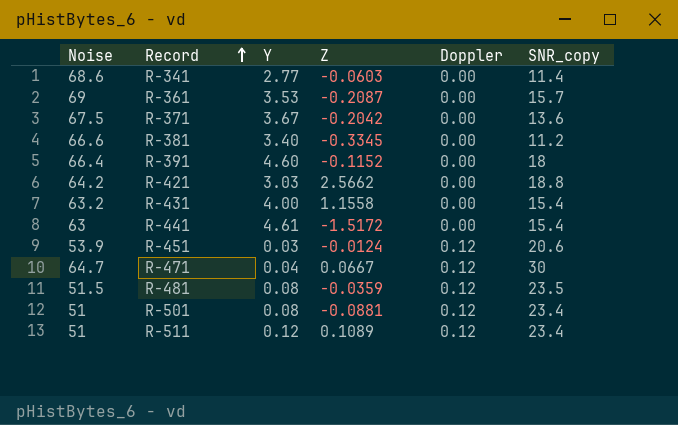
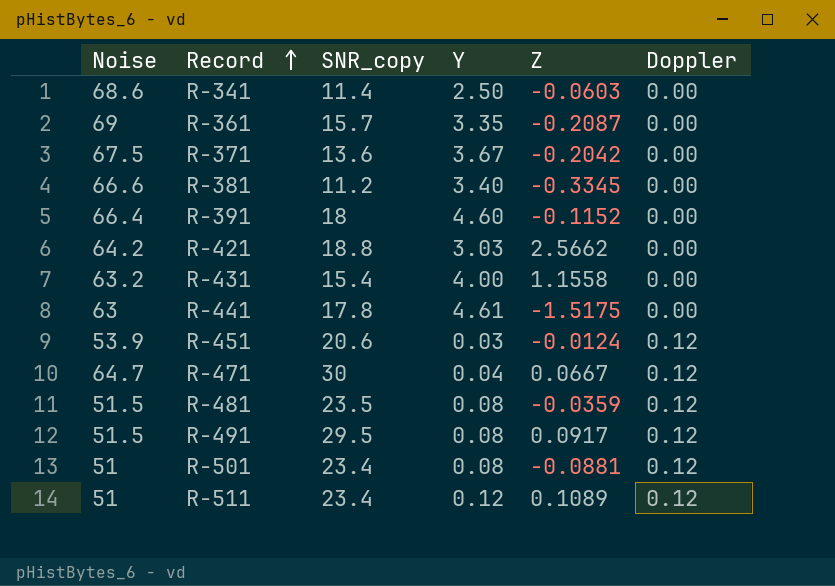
column SNR_copy | position: 6 -> 3
R-341 | Y: 2.77 -> 2.50
R-361 | Y: 3.53 -> 3.35
R-441 | SNR_copy: 15.4 -> 17.8
R-441 | Z: -1.5172 -> -1.5175
row R-491: none -> 51.5 | 29.5 | 0.08 | 0.0917 | 0.12

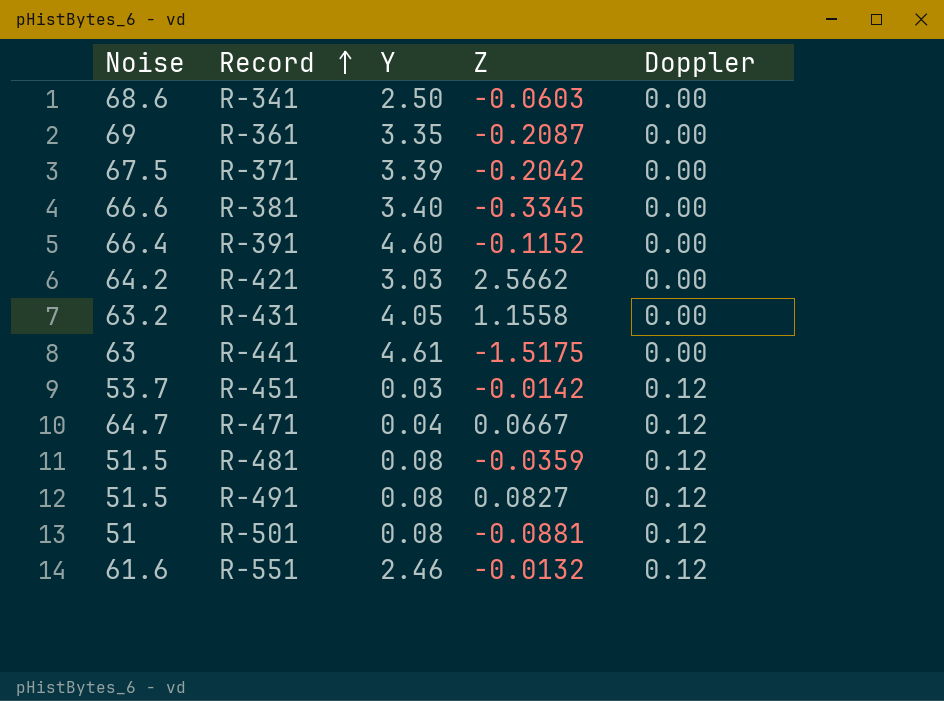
column SNR_copy | position: 3 -> none
row R-511: 51 | 23.4 | 0.12 | 0.1089 | 0.12 -> none
R-371 | Y: 3.67 -> 3.39
R-431 | Y: 4.00 -> 4.05
R-451 | Noise: 53.9 -> 53.7
R-451 | Z: -0.0124 -> -0.0142
R-491 | Z: 0.0917 -> 0.0827
row R-551: none -> 61.6 | 2.46 | -0.0132 | 0.12

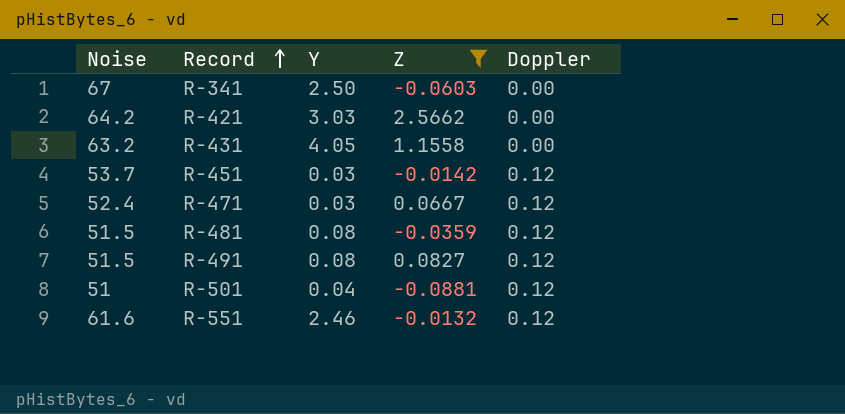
filter: none -> Z >= -0.0881
R-341 | Noise: 68.6 -> 67
R-471 | Noise: 64.7 -> 52.4
R-471 | Y: 0.04 -> 0.03
R-501 | Y: 0.08 -> 0.04

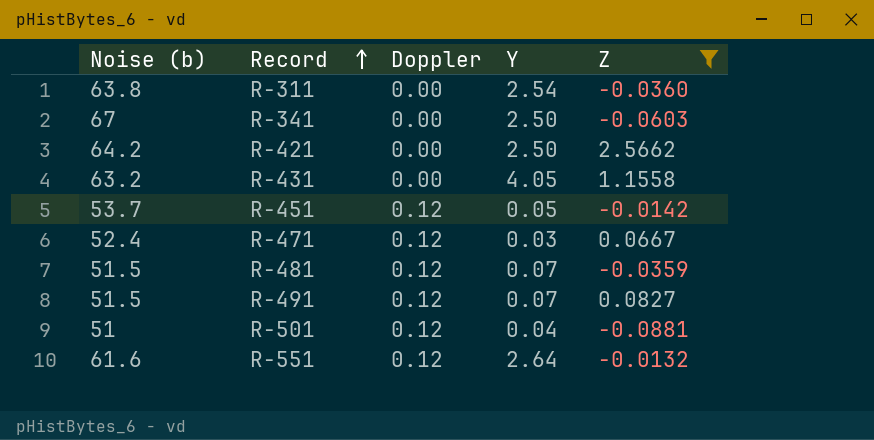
column name: Noise -> Noise (b)
column Doppler | position: 5 -> 3
row R-311: none -> 63.8 | 0.00 | 2.54 | -0.0360
R-421 | Y: 3.03 -> 2.50
R-451 | Y: 0.03 -> 0.05
R-481 | Y: 0.08 -> 0.07
R-491 | Y: 0.08 -> 0.07
R-551 | Y: 2.46 -> 2.64

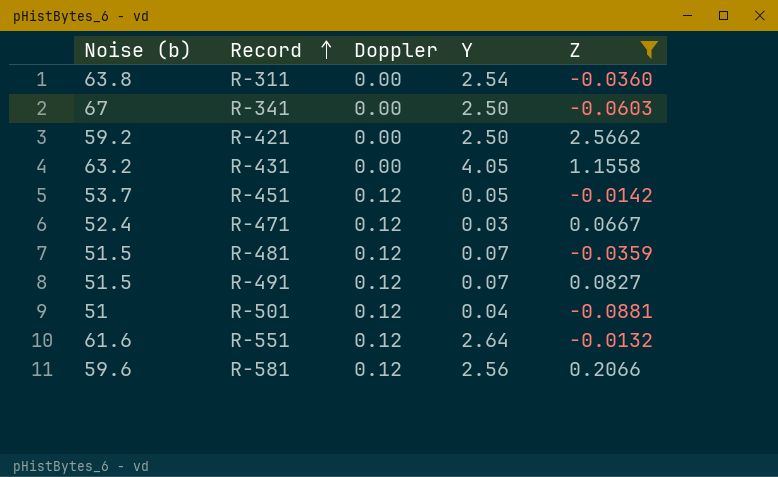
R-421 | Noise (b): 64.2 -> 59.2
row R-581: none -> 59.6 | 0.12 | 2.56 | 0.2066

